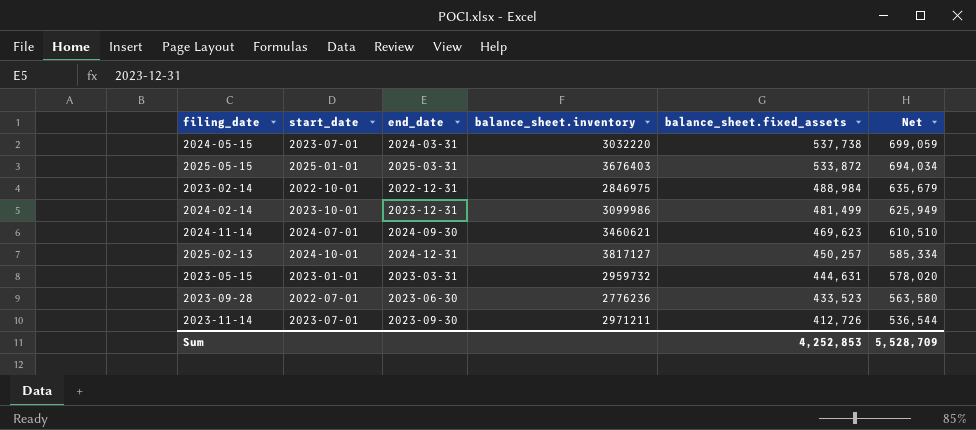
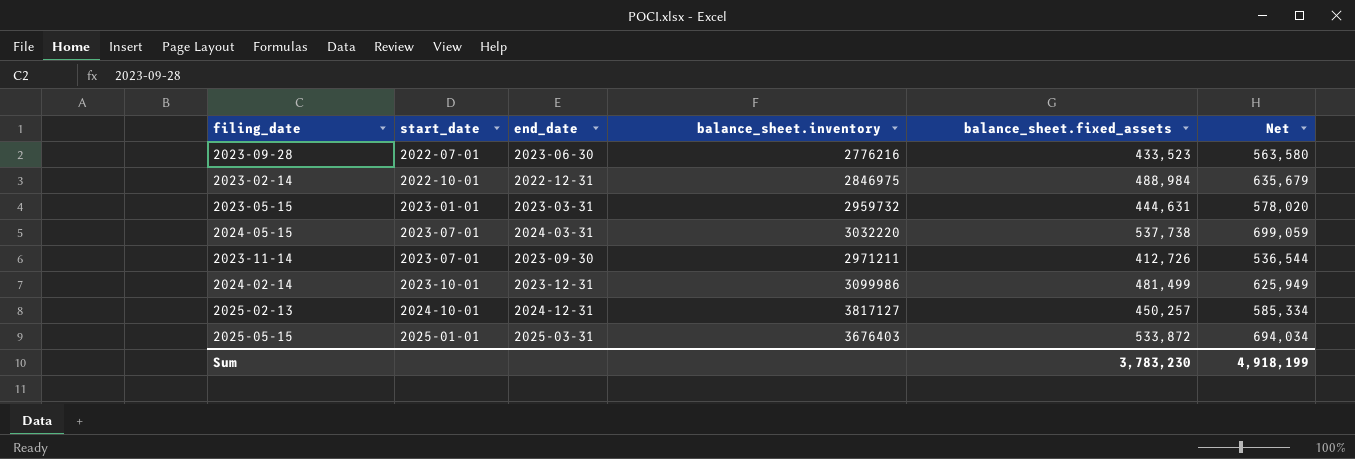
row order: balance_sheet.fixed_assets descending -> start_date ascending
row 2024-11-14: 2024-07-01 | 2024-09-30 | 3460621 | 469,623 | 610,510 -> none
2023-09-28 | balance_sheet.inventory: 2776236 -> 2776216
Sum | balance_sheet.fixed_assets: 4,252,853 -> 3,783,230
Sum | Net: 5,528,709 -> 4,918,199

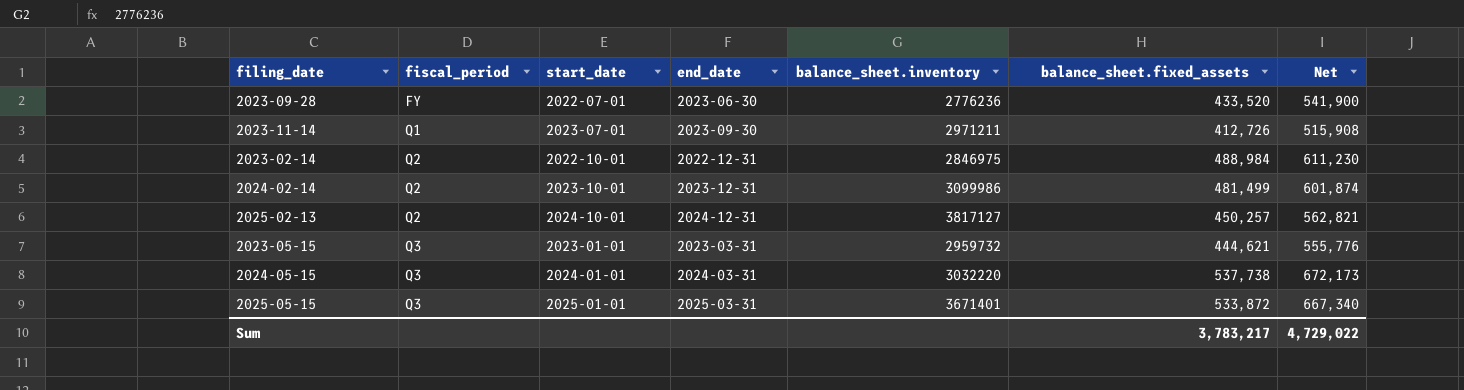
row order: start_date ascending -> fiscal_period ascending
column fiscal_period | position: none -> 2
column Net | formula: [balance_sheet.fixed_assets] * 1.3 -> [balance_sheet.fixed_assets] * 1.25
2023-09-28 | balance_sheet.inventory: 2776216 -> 2776236
2023-09-28 | balance_sheet.fixed_assets: 433,523 -> 433,520
2023-05-15 | balance_sheet.fixed_assets: 444,631 -> 444,621
2024-05-15 | start_date: 2023-07-01 -> 2024-01-01
2025-05-15 | balance_sheet.inventory: 3676403 -> 3671401
Sum | balance_sheet.fixed_assets: 3,783,230 -> 3,783,217
Sum | Net: 4,918,199 -> 4,729,022

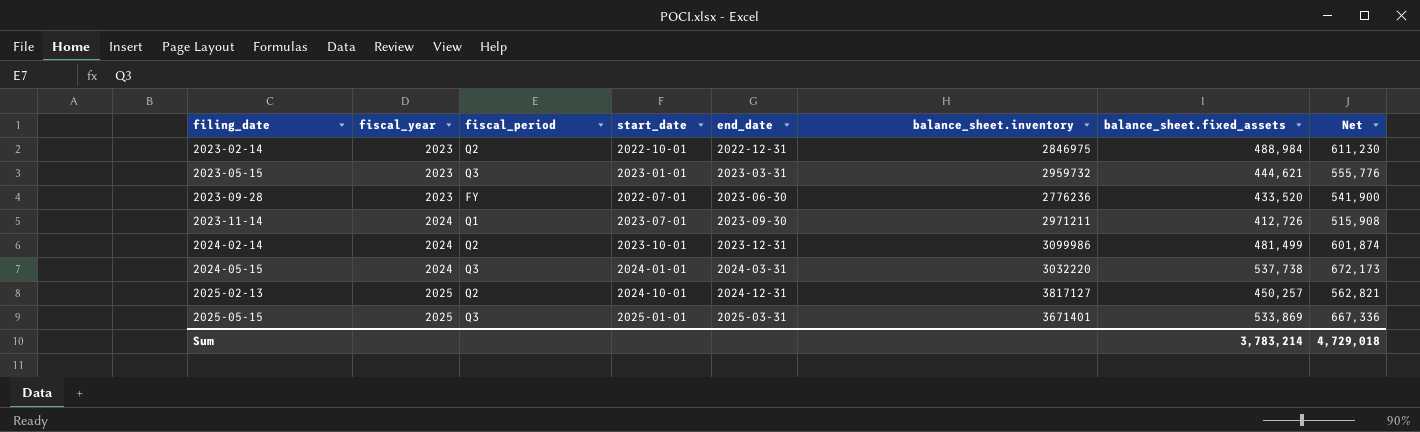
row order: fiscal_period ascending -> filing_date ascending
column fiscal_year | position: none -> 2
2025-05-15 | balance_sheet.fixed_assets: 533,872 -> 533,869
2025-05-15 | Net: 667,340 -> 667,336
Sum | balance_sheet.fixed_assets: 3,783,217 -> 3,783,214
Sum | Net: 4,729,022 -> 4,729,018

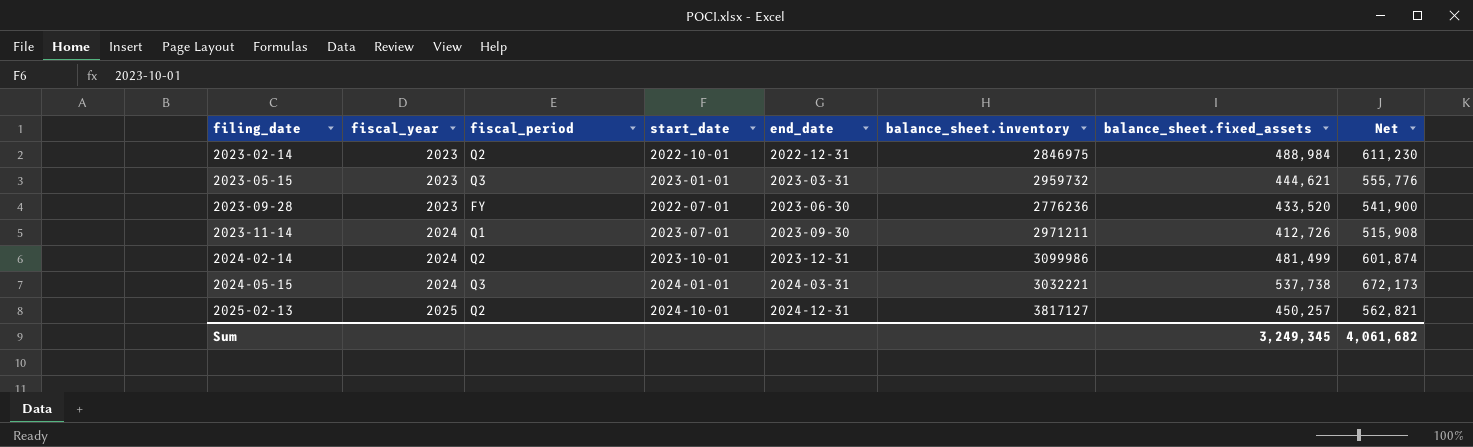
row 2025-05-15: 2025 | Q3 | 2025-01-01 | 2025-03-31 | 3671401 | 533,869 | 667,336 -> none
2024-05-15 | balance_sheet.inventory: 3032220 -> 3032221
Sum | balance_sheet.fixed_assets: 3,783,214 -> 3,249,345
Sum | Net: 4,729,018 -> 4,061,682

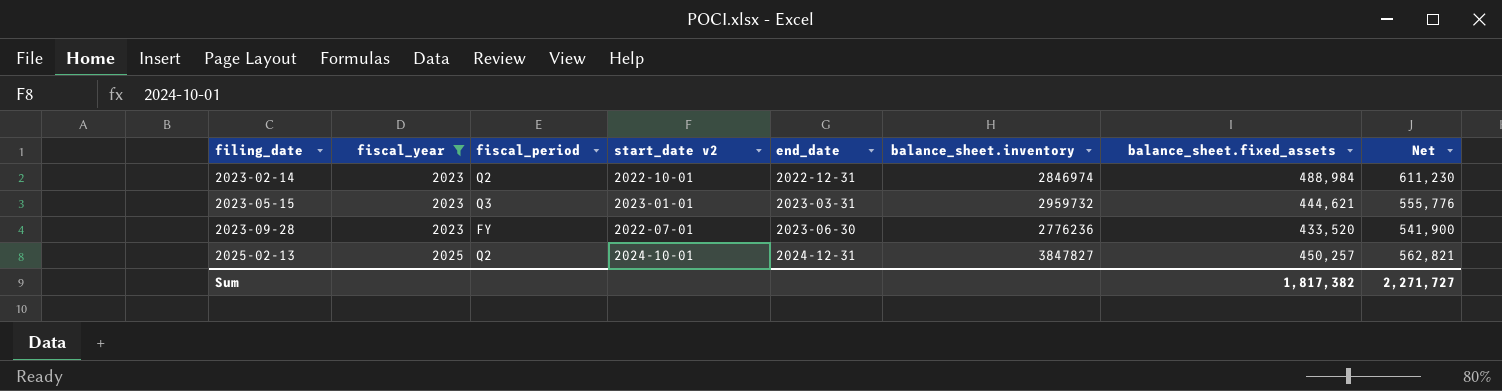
filter: none -> fiscal_year != 2024
column name: start_date -> start_date v2
2023-02-14 | balance_sheet.inventory: 2846975 -> 2846974
2025-02-13 | balance_sheet.inventory: 3817127 -> 3847827
Sum | balance_sheet.fixed_assets: 3,249,345 -> 1,817,382
Sum | Net: 4,061,682 -> 2,271,727

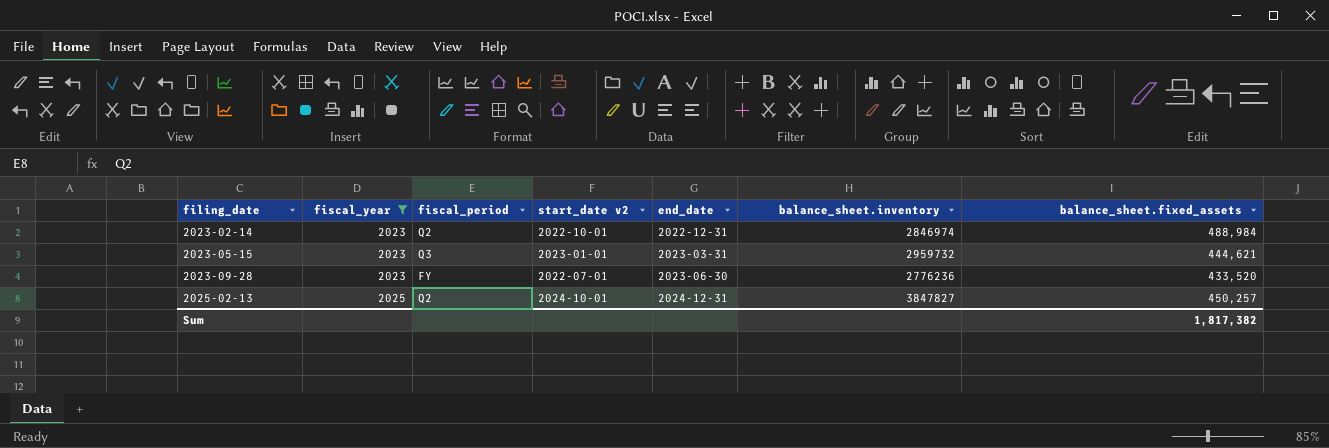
column Net | formula: [balance_sheet.fixed_assets] * 1.25 -> none

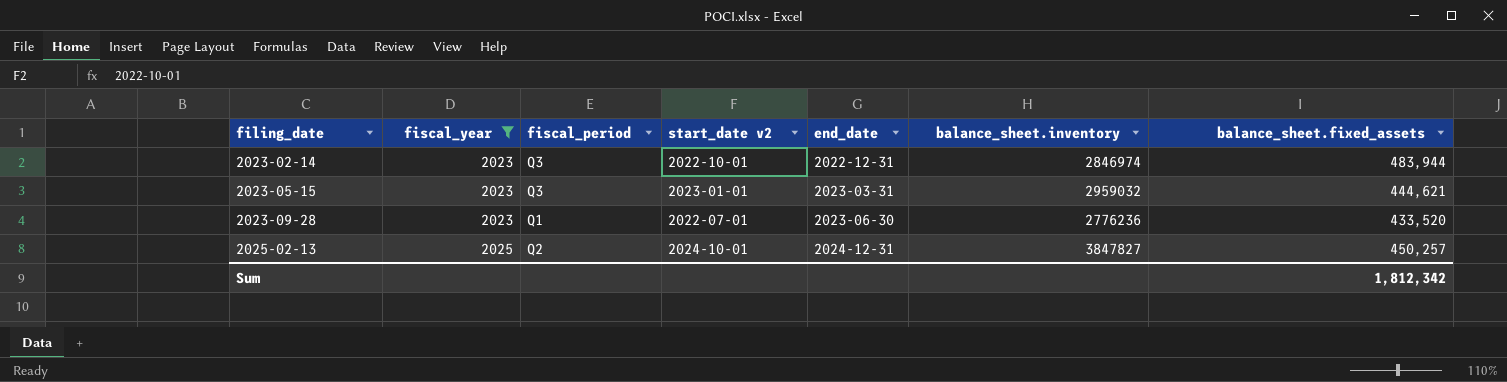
2023-02-14 | fiscal_period: Q2 -> Q3
2023-02-14 | balance_sheet.fixed_assets: 488,984 -> 483,944
2023-05-15 | balance_sheet.inventory: 2959732 -> 2959032
2023-09-28 | fiscal_period: FY -> Q1
Sum | balance_sheet.fixed_assets: 1,817,382 -> 1,812,342

